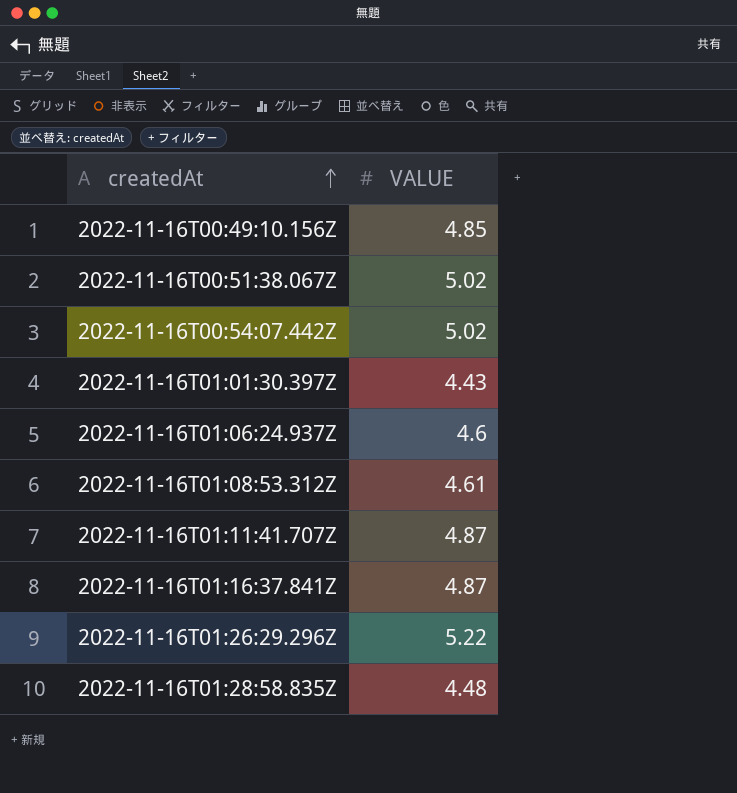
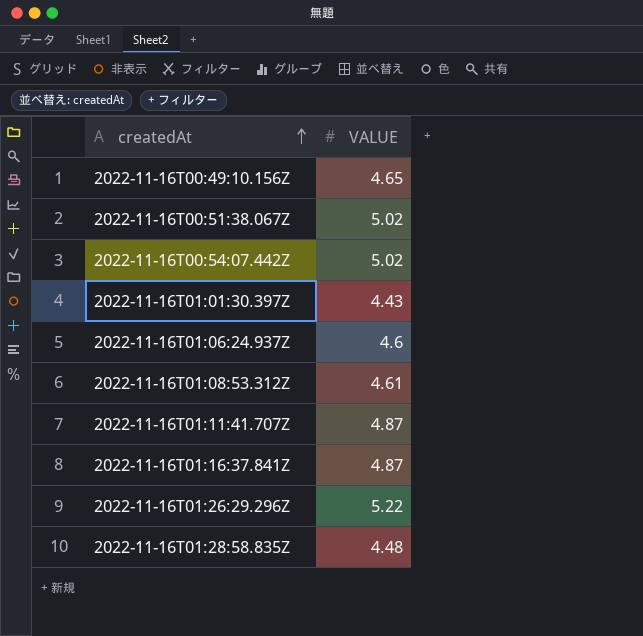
2022-11-16T00:49:10.156Z | VALUE: 4.85 -> 4.65

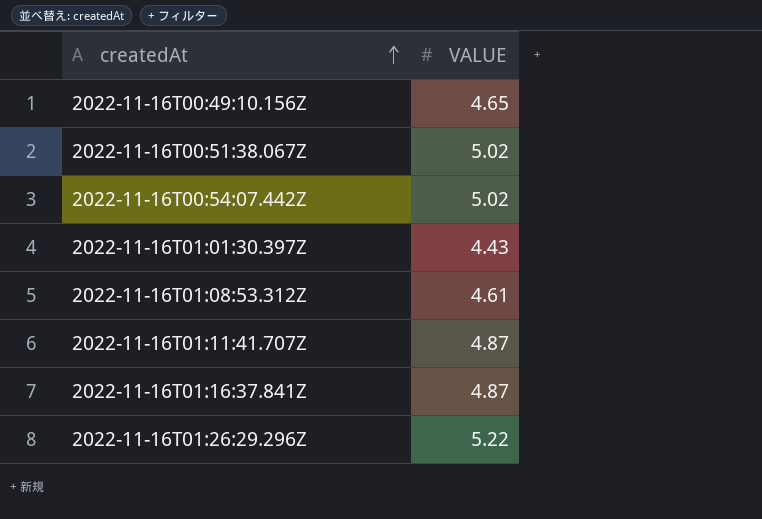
row 2022-11-16T01:06:24.937Z: 4.6 -> none
row 2022-11-16T01:28:58.835Z: 4.48 -> none

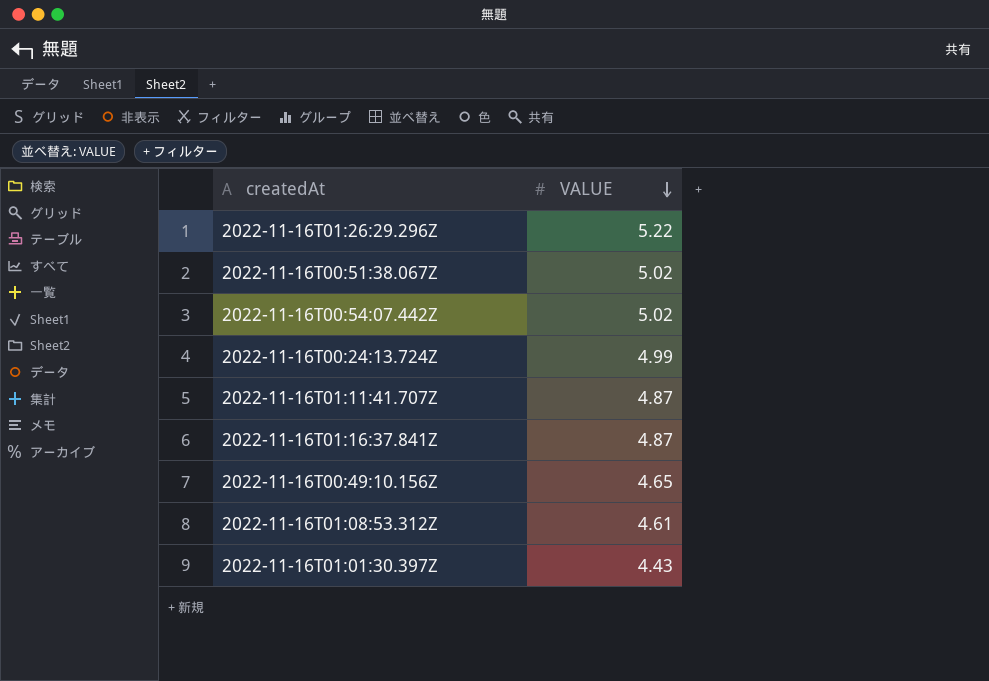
row order: createdAt ascending -> VALUE descending
row 2022-11-16T00:24:13.724Z: none -> 4.99

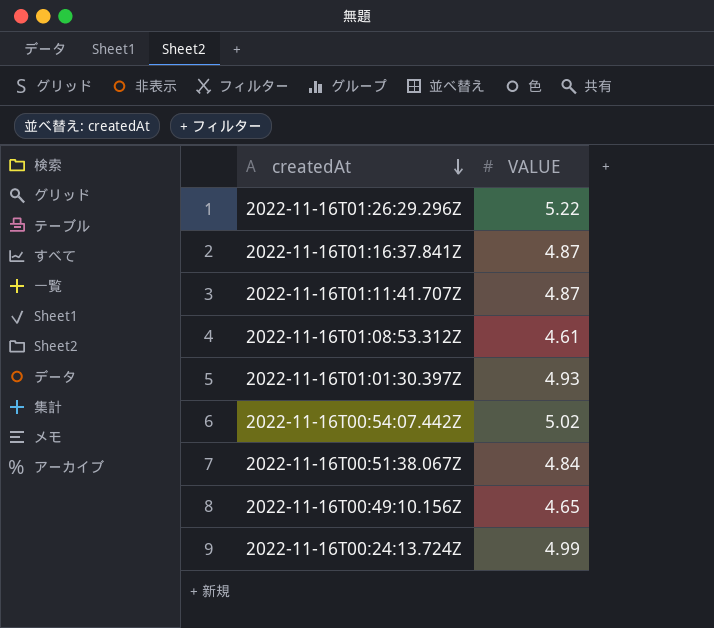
row order: VALUE descending -> createdAt descending
2022-11-16T01:01:30.397Z | VALUE: 4.43 -> 4.93
2022-11-16T00:51:38.067Z | VALUE: 5.02 -> 4.84

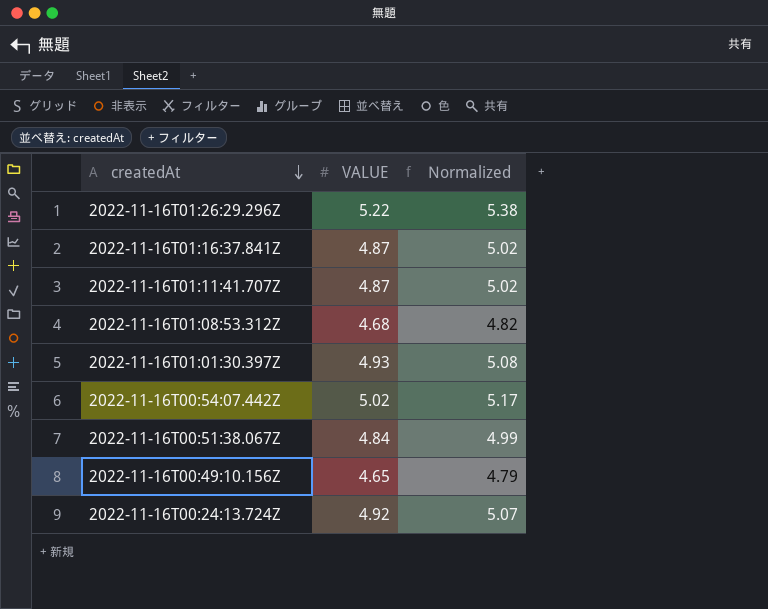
column Normalized | formula: none -> [VALUE] * 1.03
2022-11-16T01:08:53.312Z | VALUE: 4.61 -> 4.68
2022-11-16T00:24:13.724Z | VALUE: 4.99 -> 4.92

